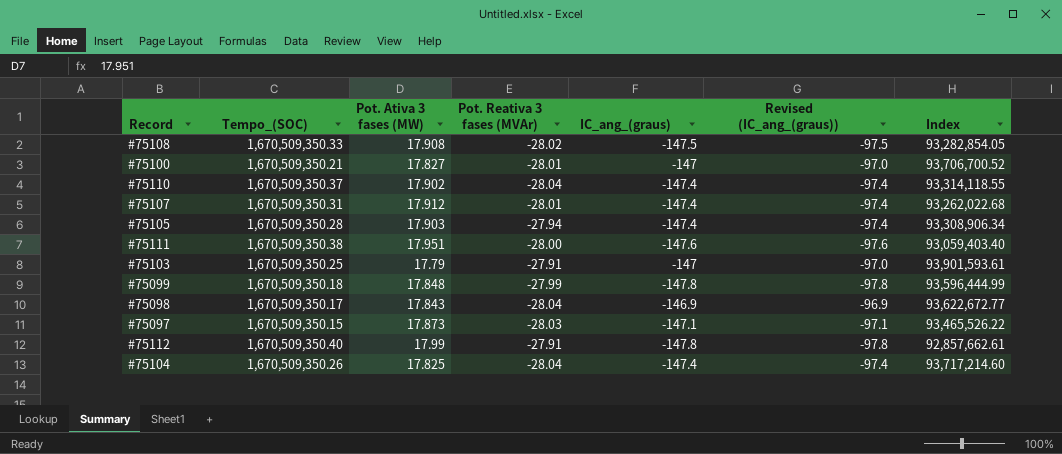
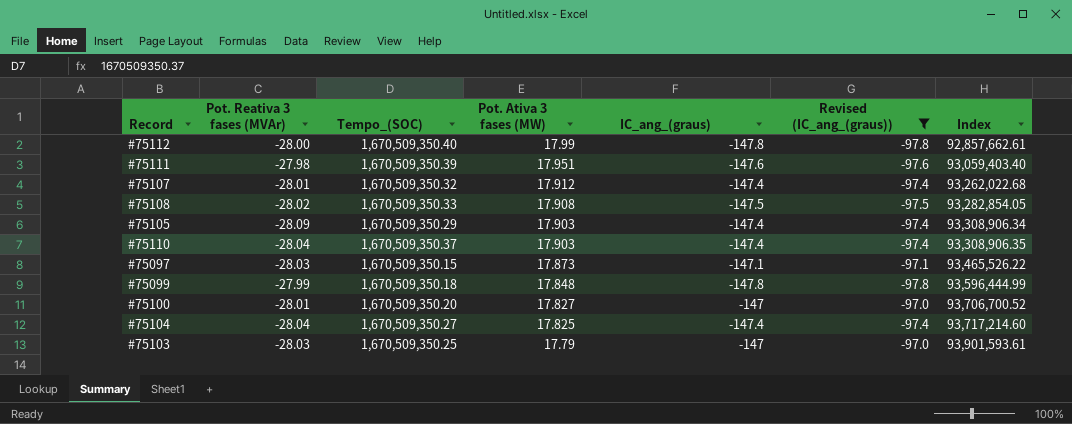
filter: none -> Revised (IC_ang_(graus)) != -96.9
row order: none -> Pot. Ativa 3 fases (MW) descending
column Pot. Reativa 3 fases (MVAr) | position: 4 -> 2
#75112 | Pot. Reativa 3 fases (MVAr): -27.91 -> -28.00
#75111 | Pot. Reativa 3 fases (MVAr): -28.00 -> -27.98
#75111 | Tempo_(SOC): 1,670,509,350.38 -> 1,670,509,350.39
#75107 | Tempo_(SOC): 1,670,509,350.31 -> 1,670,509,350.32
#75105 | Pot. Reativa 3 fases (MVAr): -27.94 -> -28.09
#75105 | Tempo_(SOC): 1,670,509,350.28 -> 1,670,509,350.29
#75110 | Pot. Ativa 3 fases (MW): 17.902 -> 17.903
#75110 | Index: 93,314,118.55 -> 93,308,906.35
#75100 | Tempo_(SOC): 1,670,509,350.21 -> 1,670,509,350.20
#75104 | Tempo_(SOC): 1,670,509,350.26 -> 1,670,509,350.27
#75103 | Pot. Reativa 3 fases (MVAr): -27.91 -> -28.03

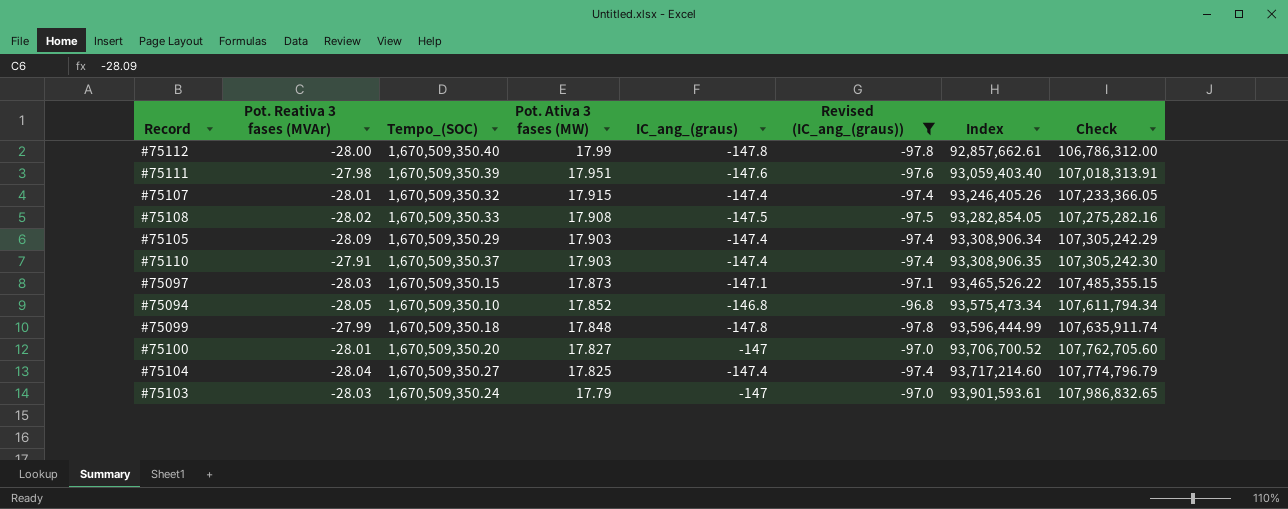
column Check | formula: none -> [Index] * 1.15
#75107 | Pot. Ativa 3 fases (MW): 17.912 -> 17.915
#75107 | Index: 93,262,022.68 -> 93,246,405.26
#75110 | Pot. Reativa 3 fases (MVAr): -28.04 -> -27.91
row #75094: none -> -28.05 | 1,670,509,350.10 | 17.852 | -146.8 | -96.8 | 93,575,473.34 | 107,611,794.34
#75103 | Tempo_(SOC): 1,670,509,350.25 -> 1,670,509,350.24

